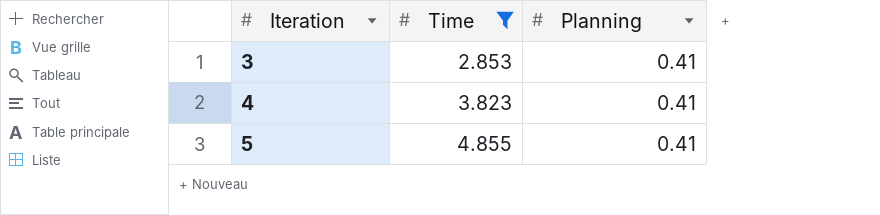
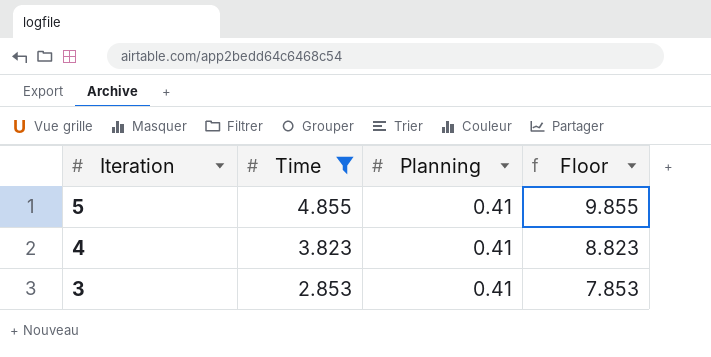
row order: Iteration ascending -> Iteration descending
column Floor | formula: none -> [Time] + 5

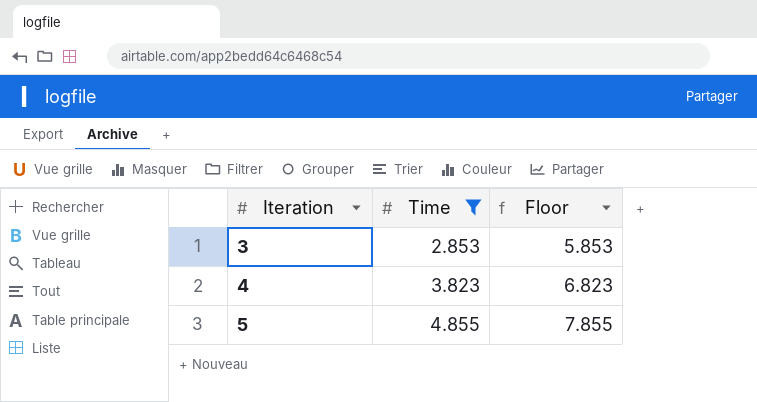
row order: Iteration descending -> Iteration ascending
column Planning | position: 3 -> none
column Floor | formula: [Time] + 5 -> [Time] + 3

